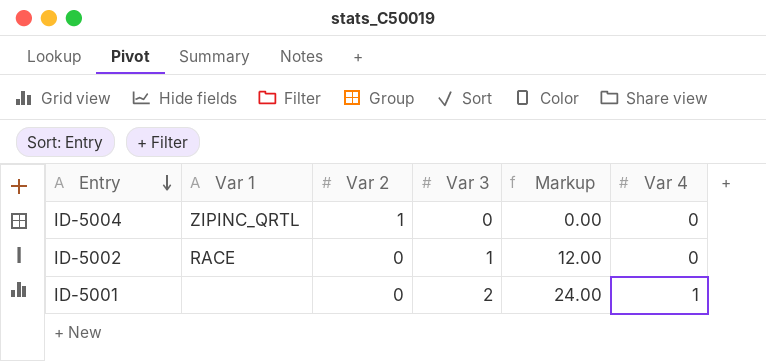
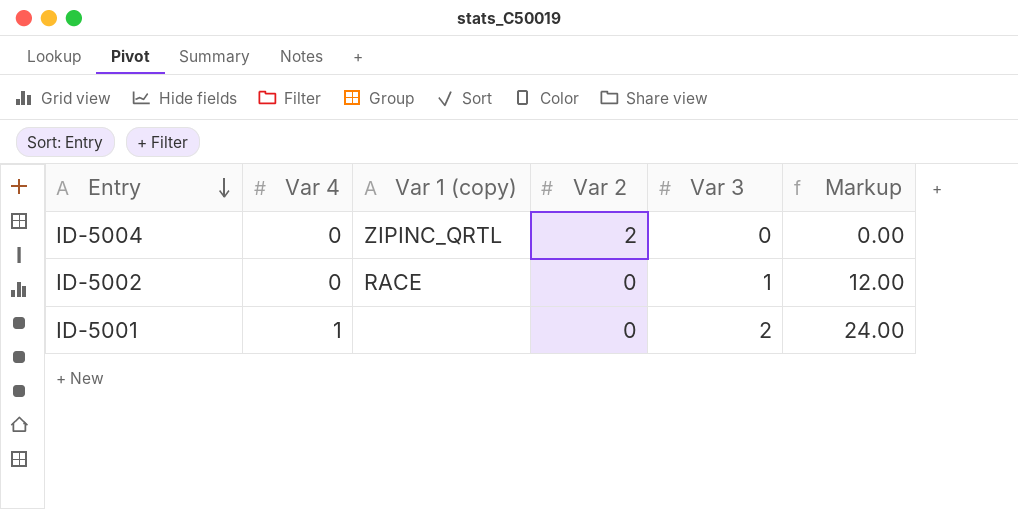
column Var 4 | position: 6 -> 2
column name: Var 1 -> Var 1 (copy)
ID-5004 | Var 2: 1 -> 2

